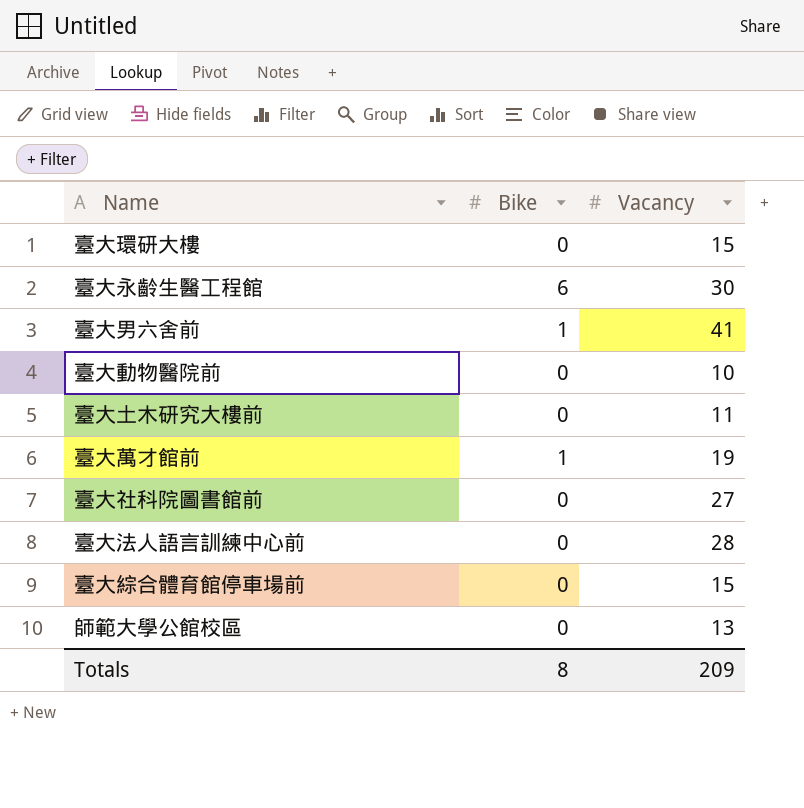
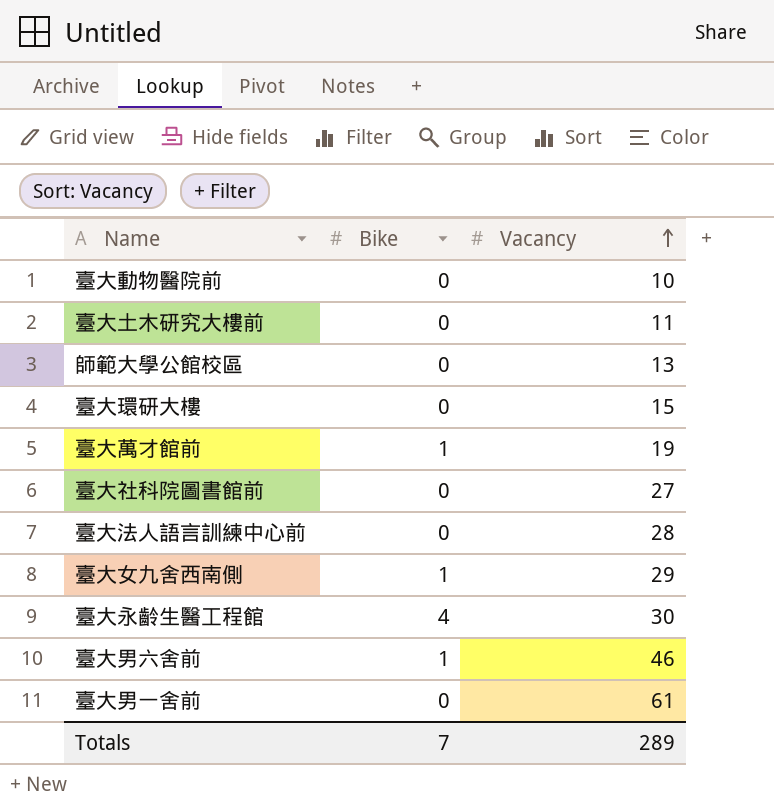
row order: none -> Vacancy ascending
row 臺大綜合體育館停車場前: 0 | 15 -> none
row 臺大女九舍西南側: none -> 1 | 29
臺大永齡生醫工程館 | Bike: 6 -> 4
臺大男六舍前 | Vacancy: 41 -> 46
row 臺大男一舍前: none -> 0 | 61
Totals | Bike: 8 -> 7
Totals | Vacancy: 209 -> 289

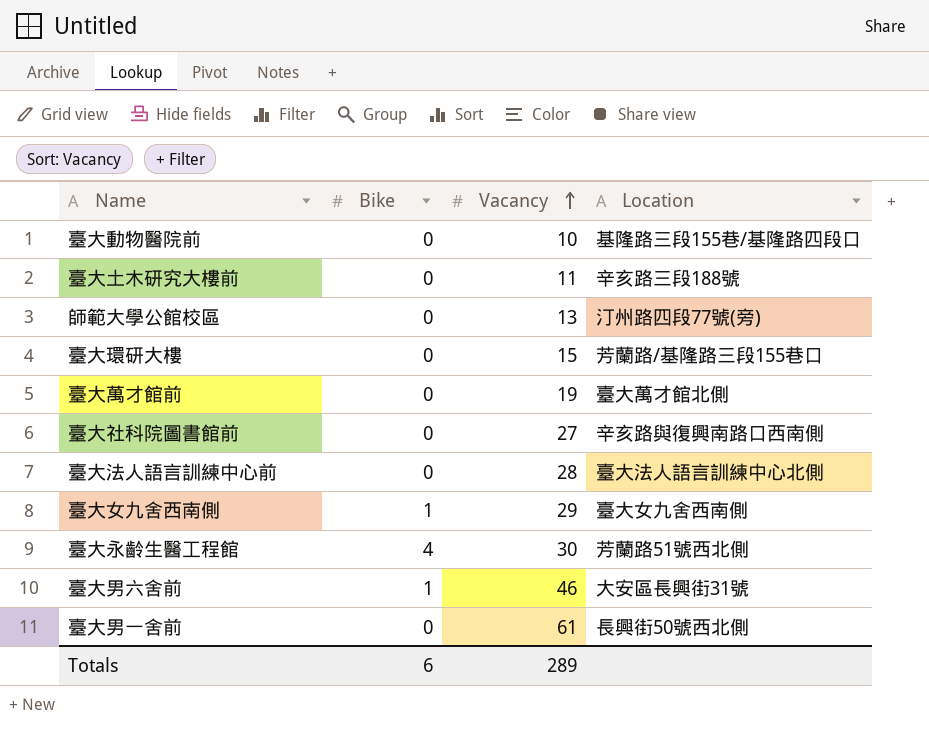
column Location | position: none -> 4
臺大萬才館前 | Bike: 1 -> 0
Totals | Bike: 7 -> 6

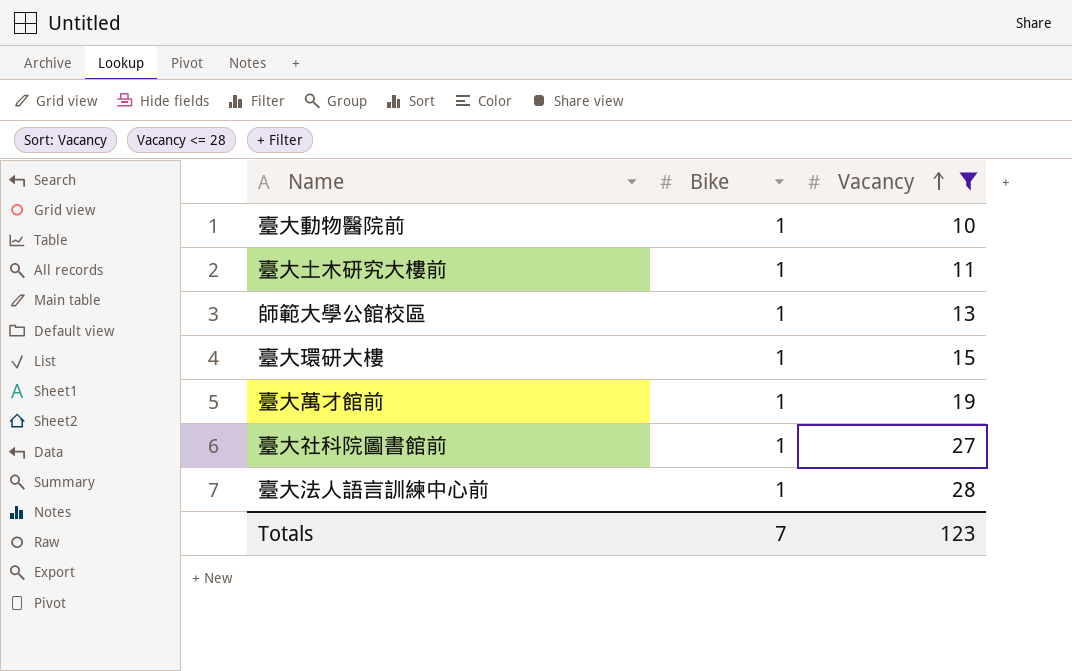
filter: none -> Vacancy <= 28
column Location | position: 4 -> none
臺大動物醫院前 | Bike: 0 -> 1
臺大土木研究大樓前 | Bike: 0 -> 1
師範大學公館校區 | Bike: 0 -> 1
臺大環研大樓 | Bike: 0 -> 1
臺大萬才館前 | Bike: 0 -> 1
臺大社科院圖書館前 | Bike: 0 -> 1
臺大法人語言訓練中心前 | Bike: 0 -> 1
Totals | Bike: 6 -> 7
Totals | Vacancy: 289 -> 123

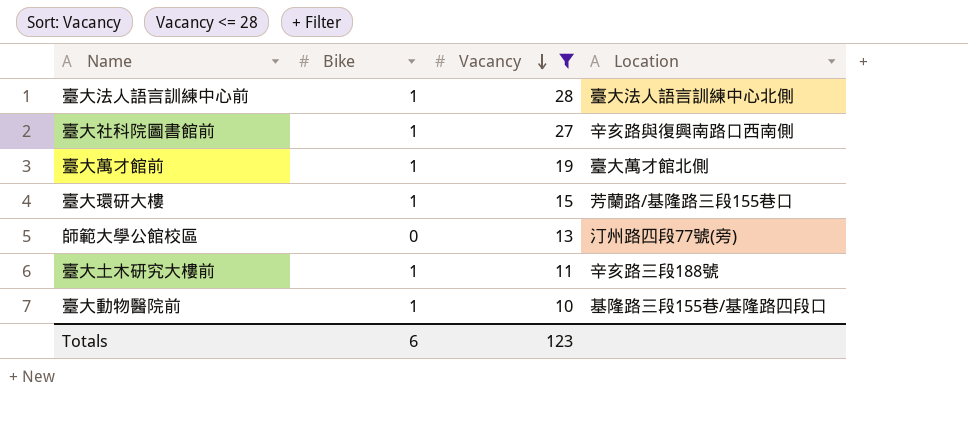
row order: Vacancy ascending -> Vacancy descending
column Location | position: none -> 4
師範大學公館校區 | Bike: 1 -> 0
Totals | Bike: 7 -> 6

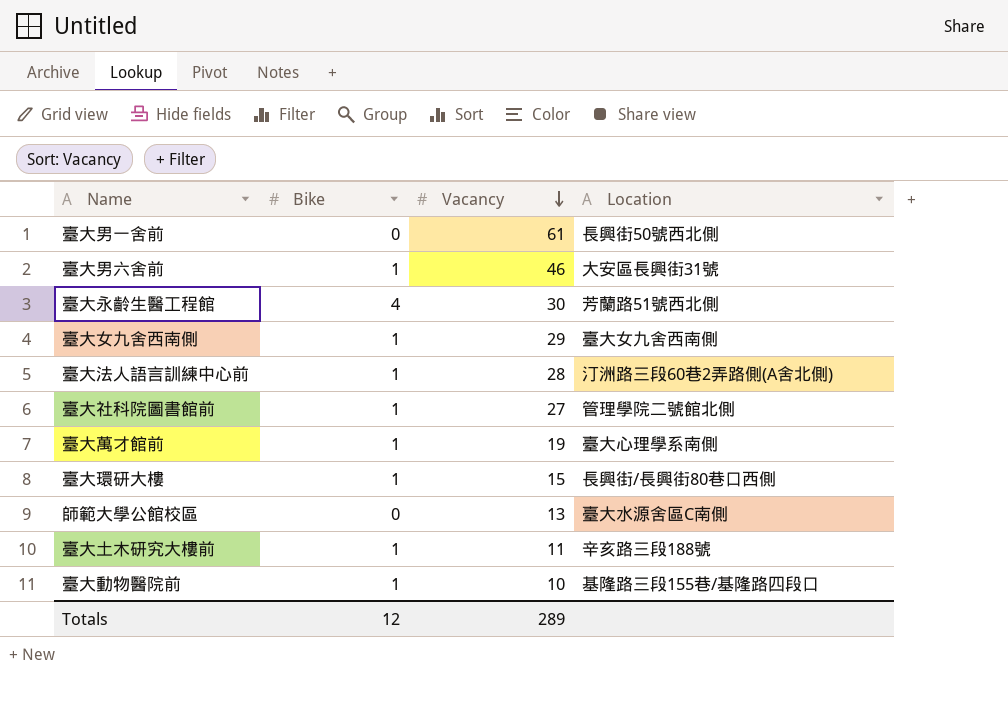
filter: Vacancy <= 28 -> none
臺大法人語言訓練中心前 | Location: 臺大法人語言訓練中心北側 -> 汀洲路三段60巷2弄路側(A舍北側)
臺大社科院圖書館前 | Location: 辛亥路與復興南路口西南側 -> 管理學院二號館北側
臺大萬才館前 | Location: 臺大萬才館北側 -> 臺大心理學系南側
臺大環研大樓 | Location: 芳蘭路/基隆路三段155巷口 -> 長興街/長興街80巷口西側
師範大學公館校區 | Location: 汀州路四段77號(旁) -> 臺大水源舍區C南側
Totals | Bike: 6 -> 12
Totals | Vacancy: 123 -> 289

